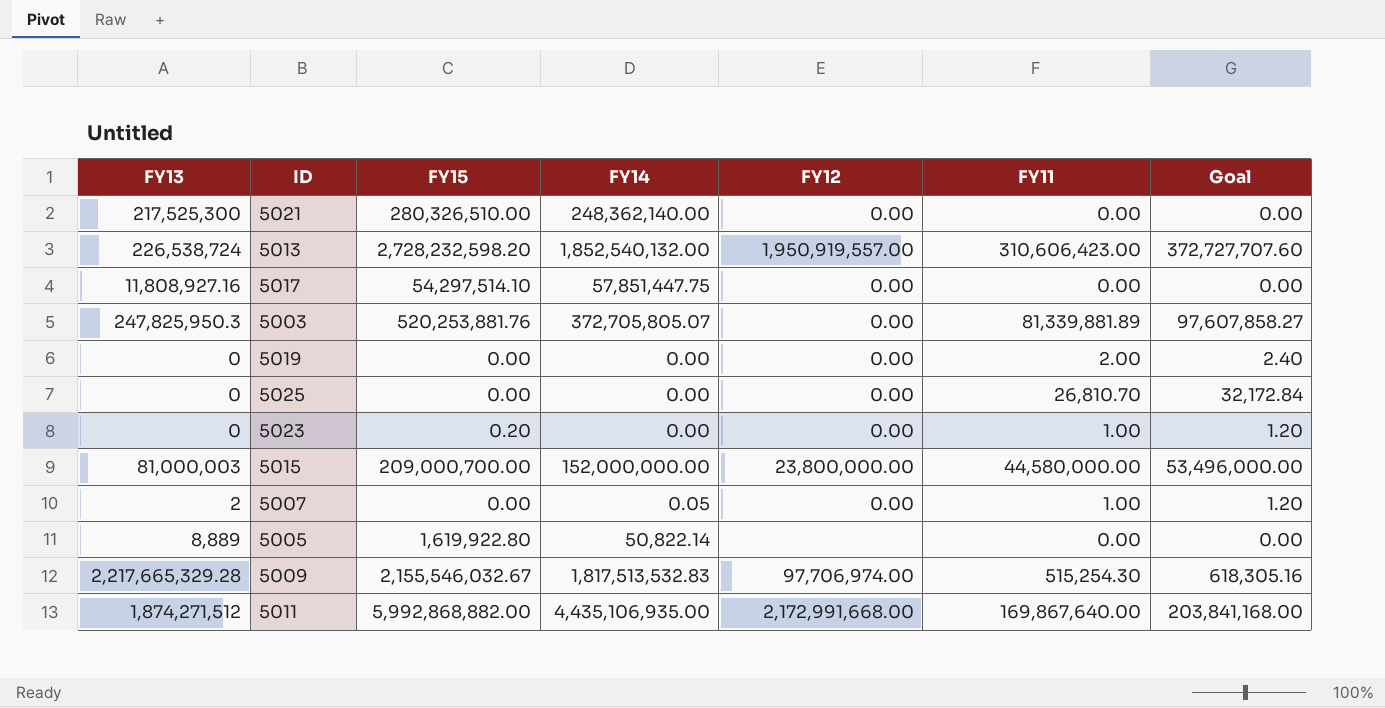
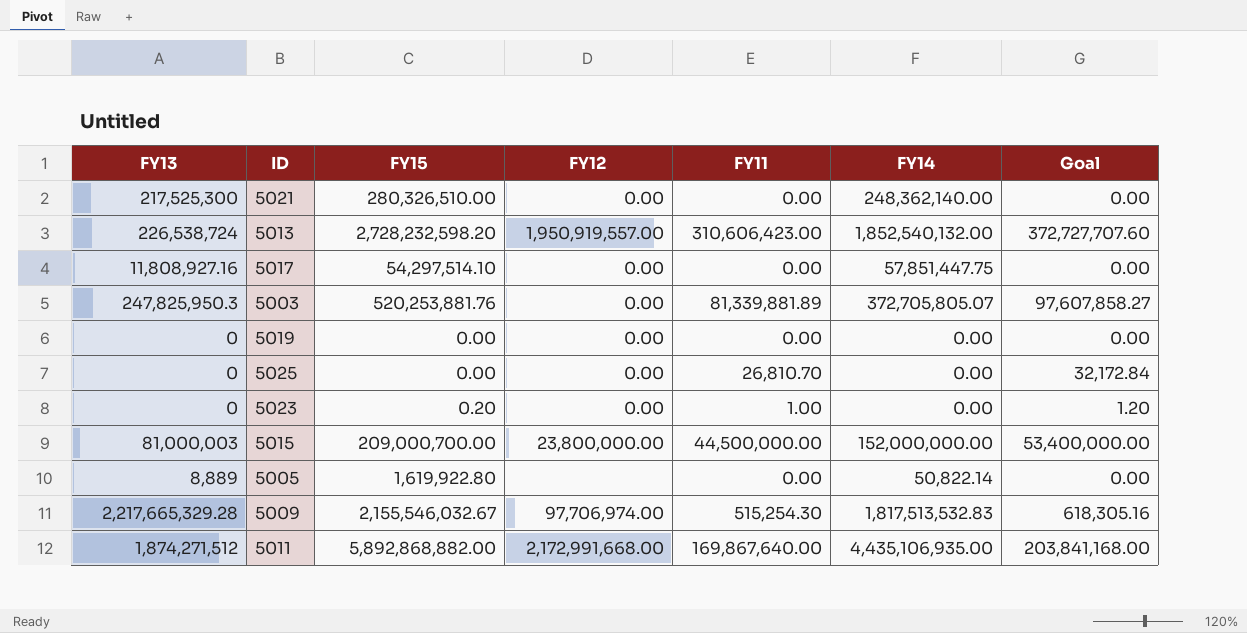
column FY14 | position: 4 -> 6
row 5007: 2 | 0.00 | 0.05 | 0.00 | 1.00 | 1.20 -> none
5019 | FY11: 2.00 -> 0.00
5019 | Goal: 2.40 -> 0.00
5015 | FY11: 44,580,000.00 -> 44,500,000.00
5015 | Goal: 53,496,000.00 -> 53,400,000.00
5011 | FY15: 5,992,868,882.00 -> 5,892,868,882.00

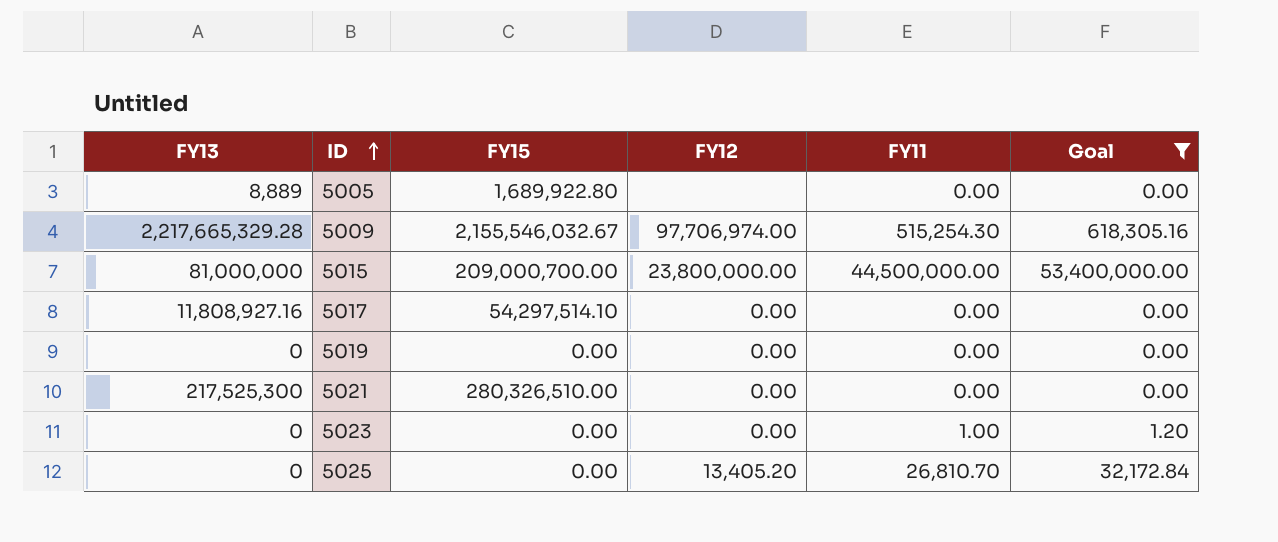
filter: none -> Goal <= 53,400,000.00
row order: none -> ID ascending
column FY14 | position: 6 -> none
5005 | FY15: 1,619,922.80 -> 1,689,922.80
5015 | FY13: 81,000,003 -> 81,000,000
5023 | FY15: 0.20 -> 0.00
5025 | FY12: 0.00 -> 13,405.20

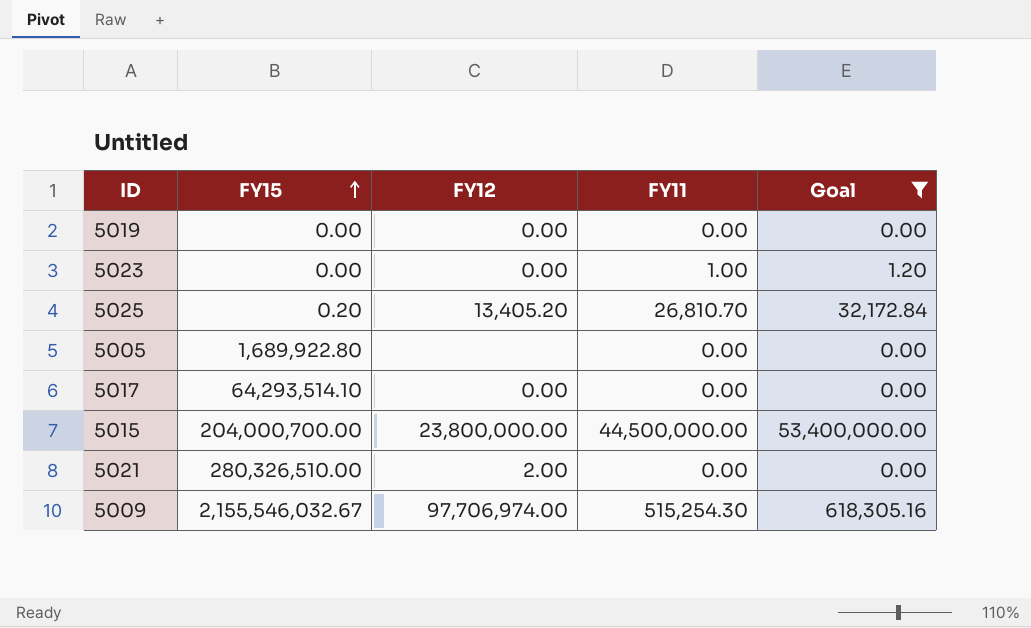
row order: ID ascending -> FY15 ascending
column FY13 | position: 1 -> none
5025 | FY15: 0.00 -> 0.20
5017 | FY15: 54,297,514.10 -> 64,293,514.10
5015 | FY15: 209,000,700.00 -> 204,000,700.00
5021 | FY12: 0.00 -> 2.00

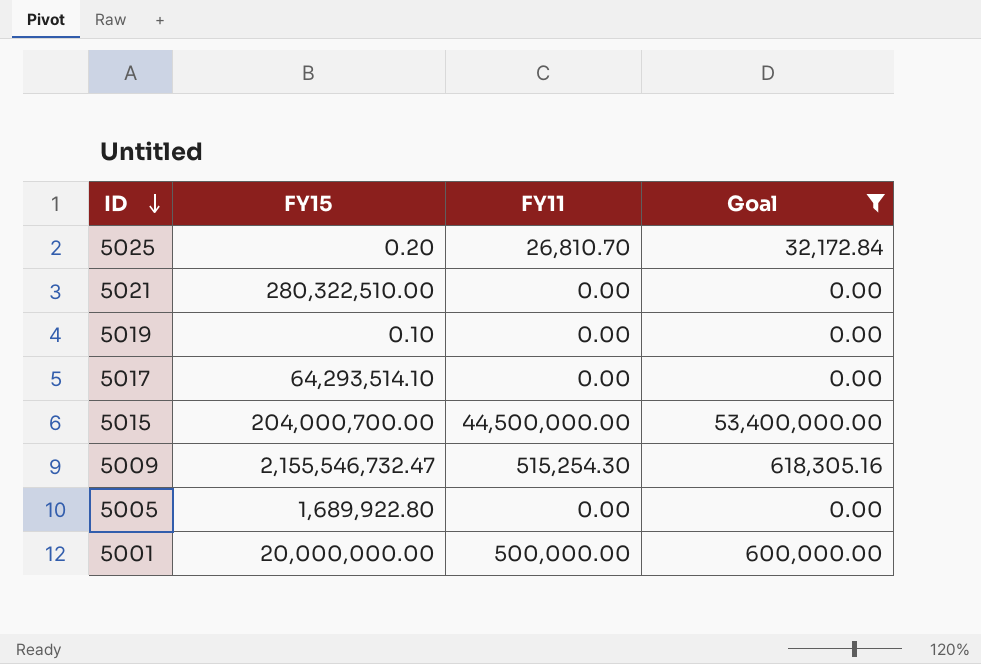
row order: FY15 ascending -> ID descending
column FY12 | position: 3 -> none
row 5023: 0.00 | 0.00 | 1.00 | 1.20 -> none
5021 | FY15: 280,326,510.00 -> 280,322,510.00
5019 | FY15: 0.00 -> 0.10
5009 | FY15: 2,155,546,032.67 -> 2,155,546,732.47
row 5001: none -> 20,000,000.00 | 500,000.00 | 600,000.00

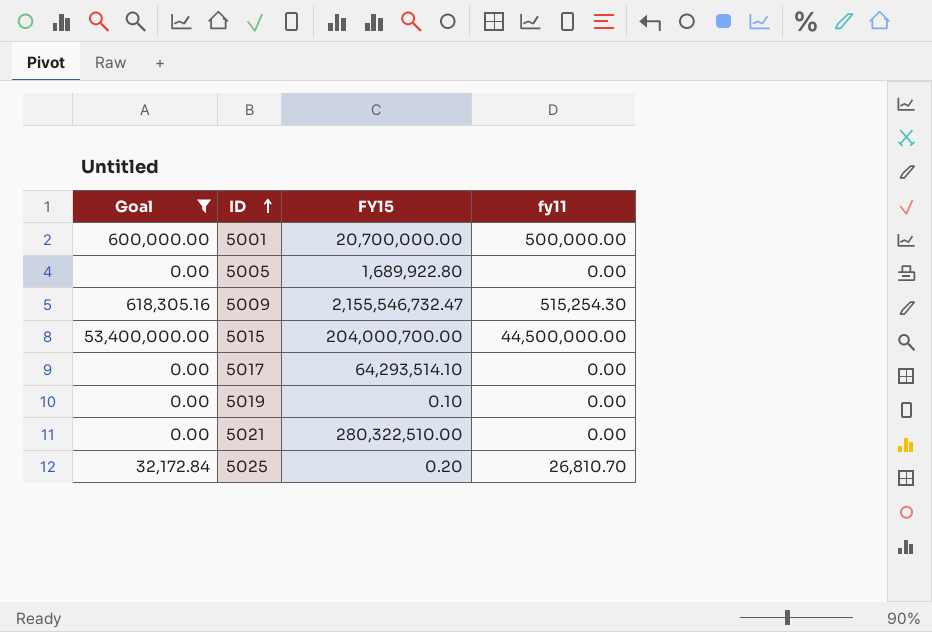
row order: ID descending -> ID ascending
column Goal | position: 4 -> 1
column name: FY11 -> fy11
5001 | FY15: 20,000,000.00 -> 20,700,000.00

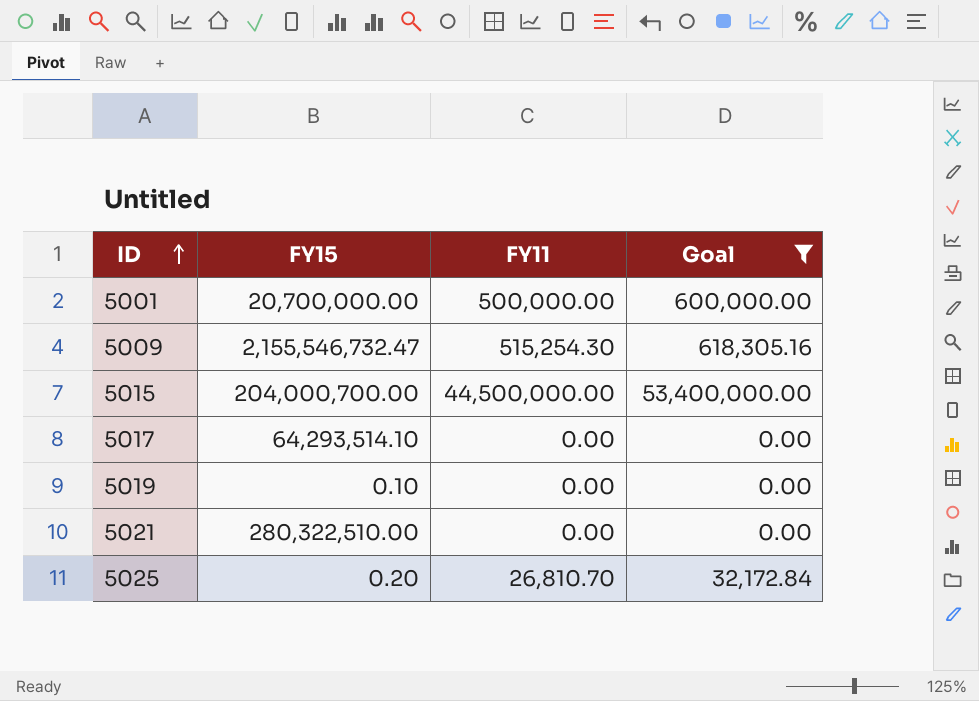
column name: fy11 -> FY11
column Goal | position: 1 -> 4
row 5005: 0.00 | 1,689,922.80 | 0.00 -> none

